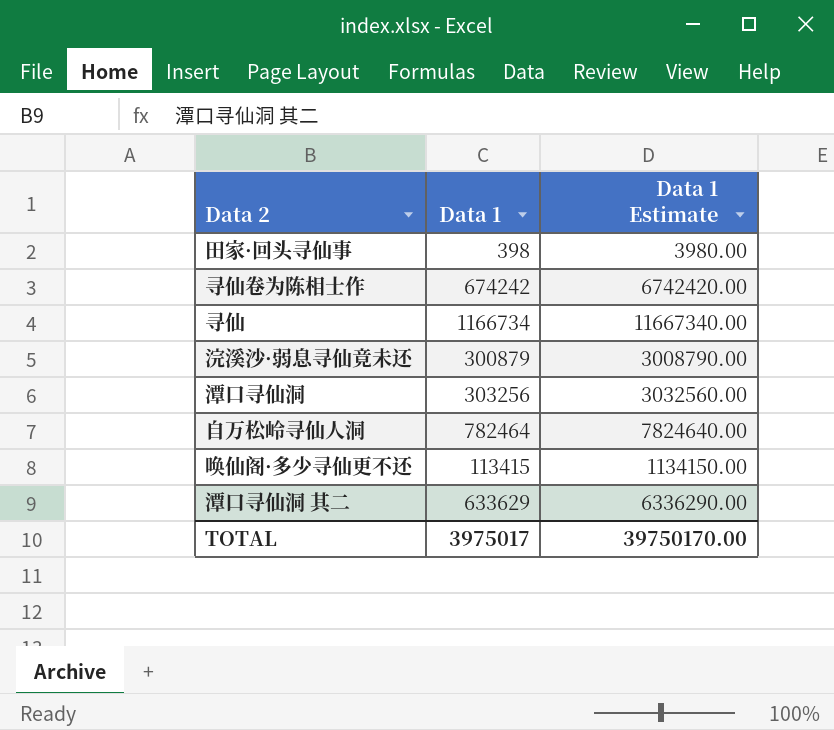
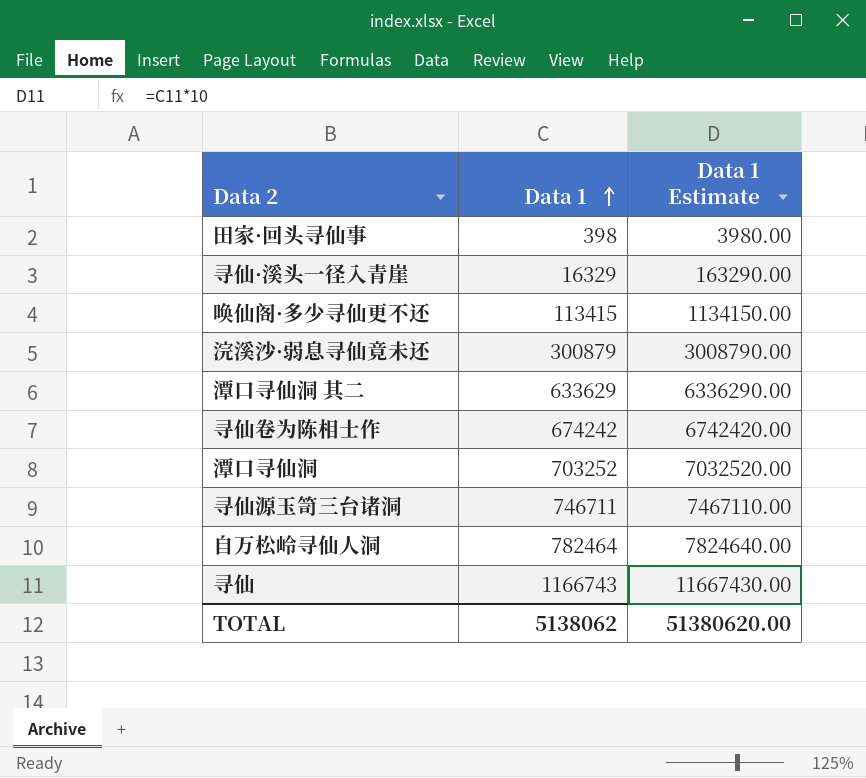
row order: none -> Data 1 ascending
row 寻仙·溪头一径入青崖: none -> 16329 | 163290.00
潭口寻仙洞 | Data 1: 303256 -> 703252
潭口寻仙洞 | Data 1 Estimate: 3032560.00 -> 7032520.00
row 寻仙源玉笥三台诸洞: none -> 746711 | 7467110.00
寻仙 | Data 1: 1166734 -> 1166743
寻仙 | Data 1 Estimate: 11667340.00 -> 11667430.00
TOTAL | Data 1: 3975017 -> 5138062
TOTAL | Data 1 Estimate: 39750170.00 -> 51380620.00

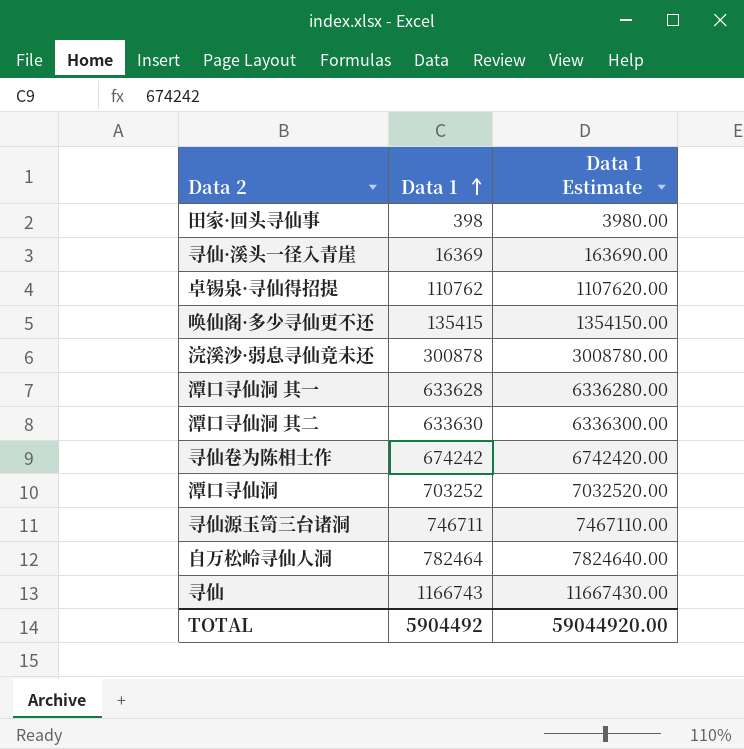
寻仙·溪头一径入青崖 | Data 1: 16329 -> 16369
寻仙·溪头一径入青崖 | Data 1 Estimate: 163290.00 -> 163690.00
row 卓锡泉·寻仙得招提: none -> 110762 | 1107620.00
唤仙阁·多少寻仙更不还 | Data 1: 113415 -> 135415
唤仙阁·多少寻仙更不还 | Data 1 Estimate: 1134150.00 -> 1354150.00
浣溪沙·弱息寻仙竟未还 | Data 1: 300879 -> 300878
浣溪沙·弱息寻仙竟未还 | Data 1 Estimate: 3008790.00 -> 3008780.00
row 潭口寻仙洞 其一: none -> 633628 | 6336280.00
潭口寻仙洞 其二 | Data 1: 633629 -> 633630
潭口寻仙洞 其二 | Data 1 Estimate: 6336290.00 -> 6336300.00
TOTAL | Data 1: 5138062 -> 5904492
TOTAL | Data 1 Estimate: 51380620.00 -> 59044920.00

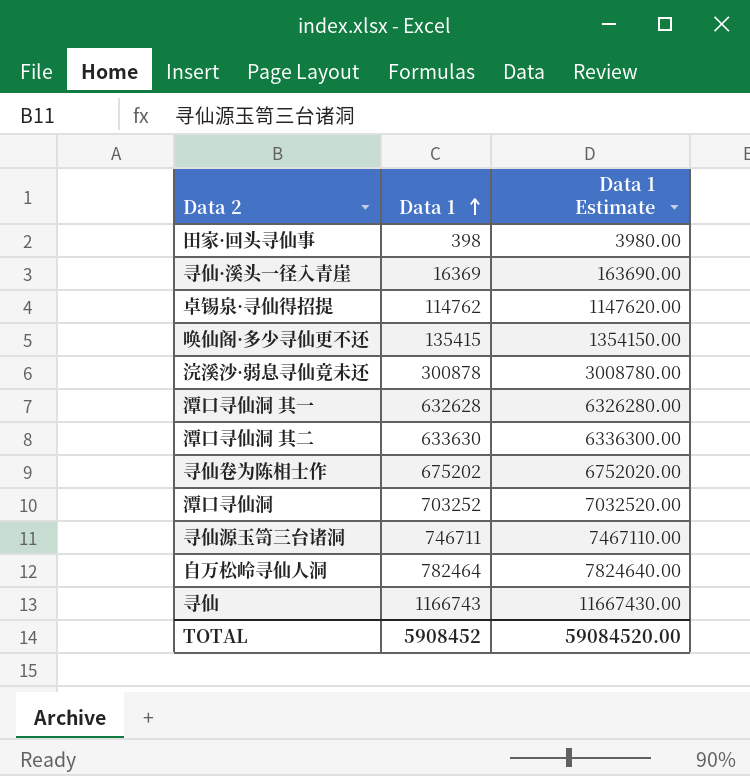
卓锡泉·寻仙得招提 | Data 1: 110762 -> 114762
卓锡泉·寻仙得招提 | Data 1 Estimate: 1107620.00 -> 1147620.00
潭口寻仙洞 其一 | Data 1: 633628 -> 632628
潭口寻仙洞 其一 | Data 1 Estimate: 6336280.00 -> 6326280.00
寻仙卷为陈相士作 | Data 1: 674242 -> 675202
寻仙卷为陈相士作 | Data 1 Estimate: 6742420.00 -> 6752020.00
TOTAL | Data 1: 5904492 -> 5908452
TOTAL | Data 1 Estimate: 59044920.00 -> 59084520.00

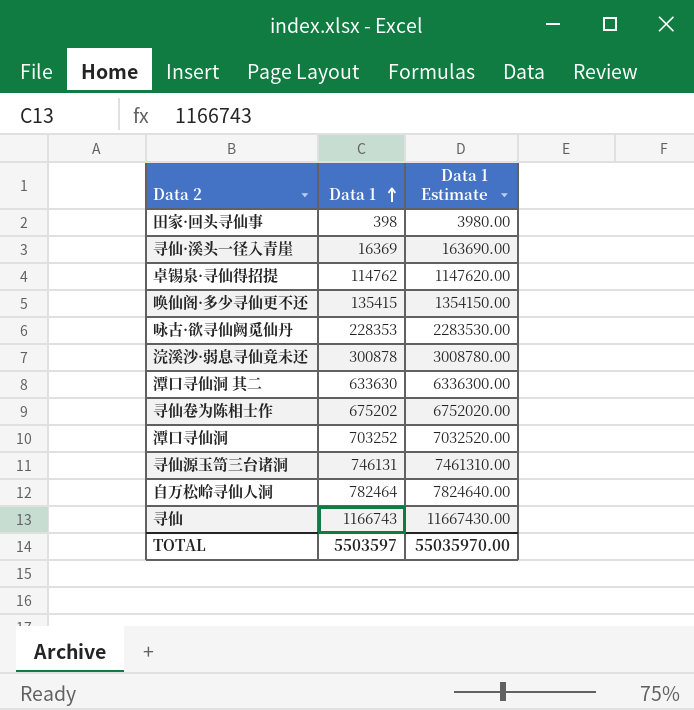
row 潭口寻仙洞 其一: 632628 | 6326280.00 -> none
row 咏古·欲寻仙阙觅仙丹: none -> 228353 | 2283530.00
寻仙源玉笥三台诸洞 | Data 1: 746711 -> 746131
寻仙源玉笥三台诸洞 | Data 1 Estimate: 7467110.00 -> 7461310.00
TOTAL | Data 1: 5908452 -> 5503597
TOTAL | Data 1 Estimate: 59084520.00 -> 55035970.00

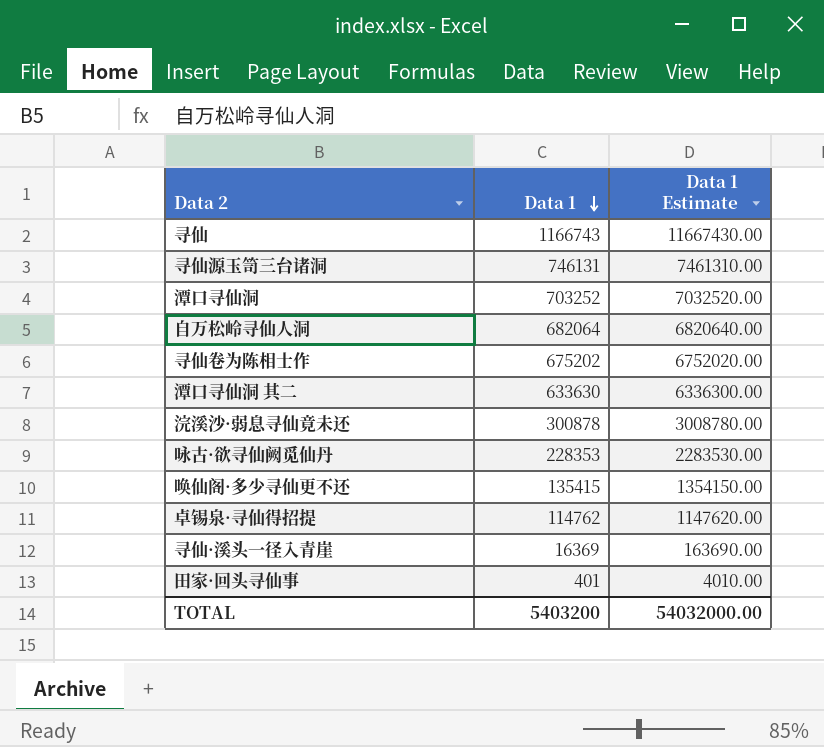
row order: Data 1 ascending -> Data 1 descending
自万松岭寻仙人洞 | Data 1: 782464 -> 682064
自万松岭寻仙人洞 | Data 1 Estimate: 7824640.00 -> 6820640.00
田家·回头寻仙事 | Data 1: 398 -> 401
田家·回头寻仙事 | Data 1 Estimate: 3980.00 -> 4010.00
TOTAL | Data 1: 5503597 -> 5403200
TOTAL | Data 1 Estimate: 55035970.00 -> 54032000.00

